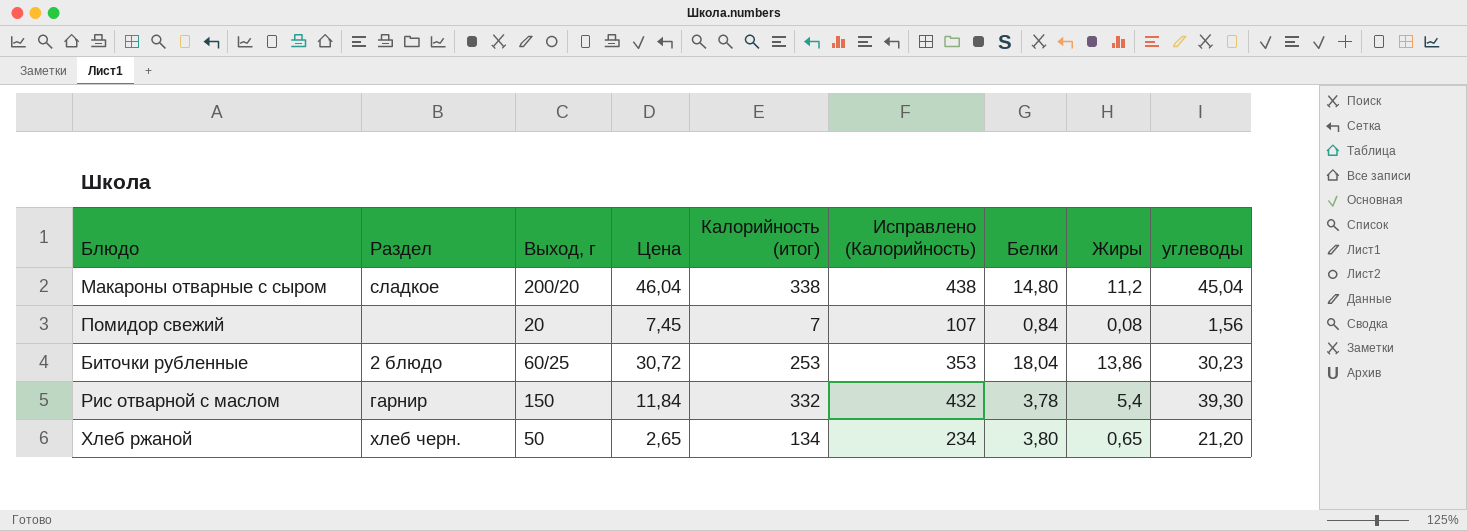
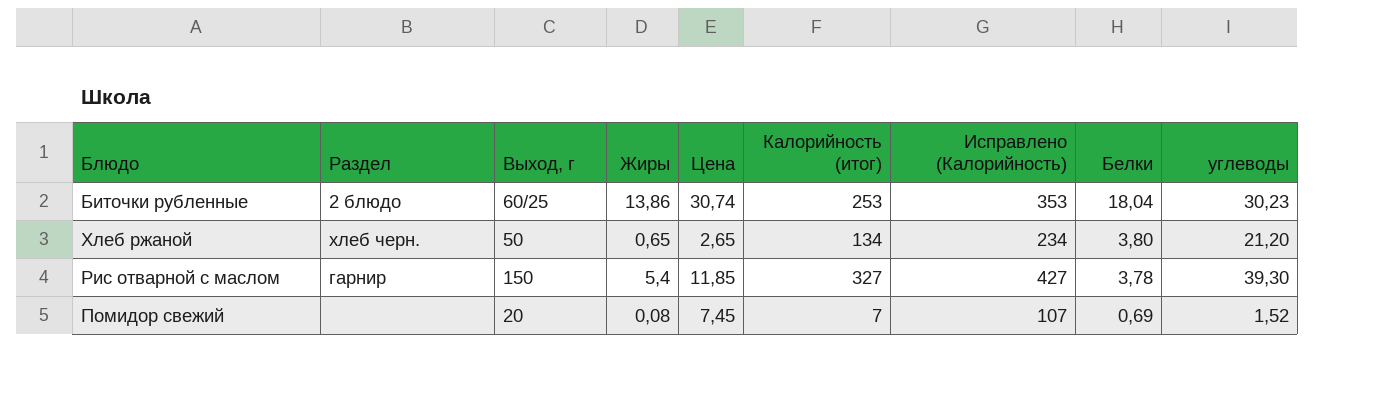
row order: none -> Белки descending
column Жиры | position: 8 -> 4
row Макароны отварные с сыром: сладкое | 200/20 | 46,04 | 338 | 438 | 14,80 | 11,2 | 45,04 -> none
Биточки рубленные | Цена: 30,72 -> 30,74
Рис отварной с маслом | Цена: 11,84 -> 11,85
Рис отварной с маслом | Калорийность (итог): 332 -> 327
Рис отварной с маслом | Исправлено (Калорийность): 432 -> 427
Помидор свежий | Белки: 0,84 -> 0,69
Помидор свежий | углеводы: 1,56 -> 1,52

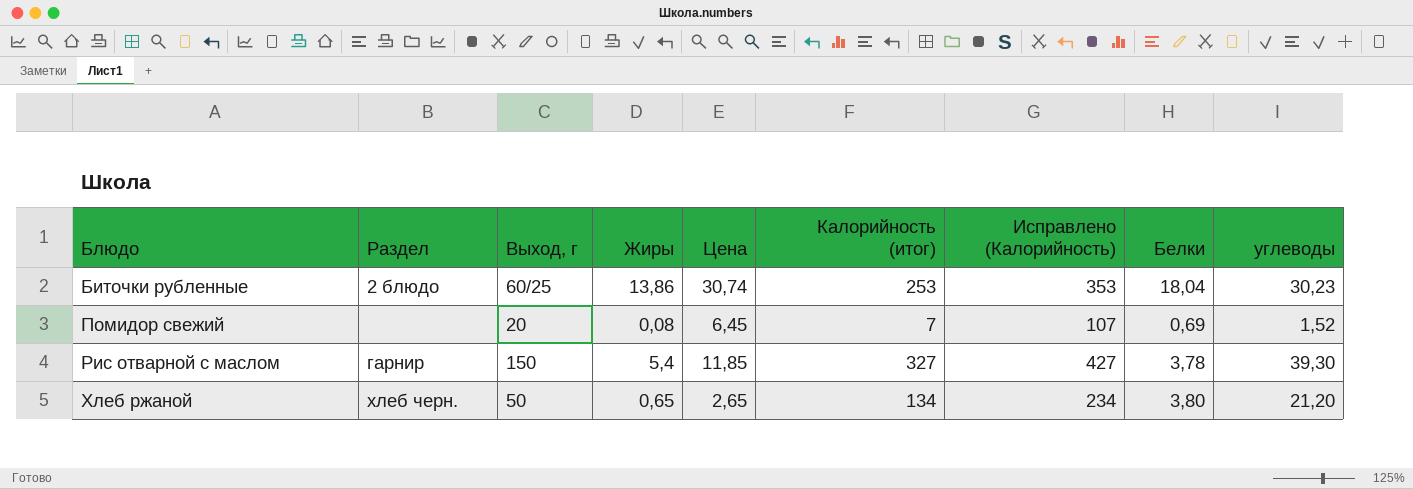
row order: Белки descending -> Блюдо ascending
Помидор свежий | Цена: 7,45 -> 6,45

